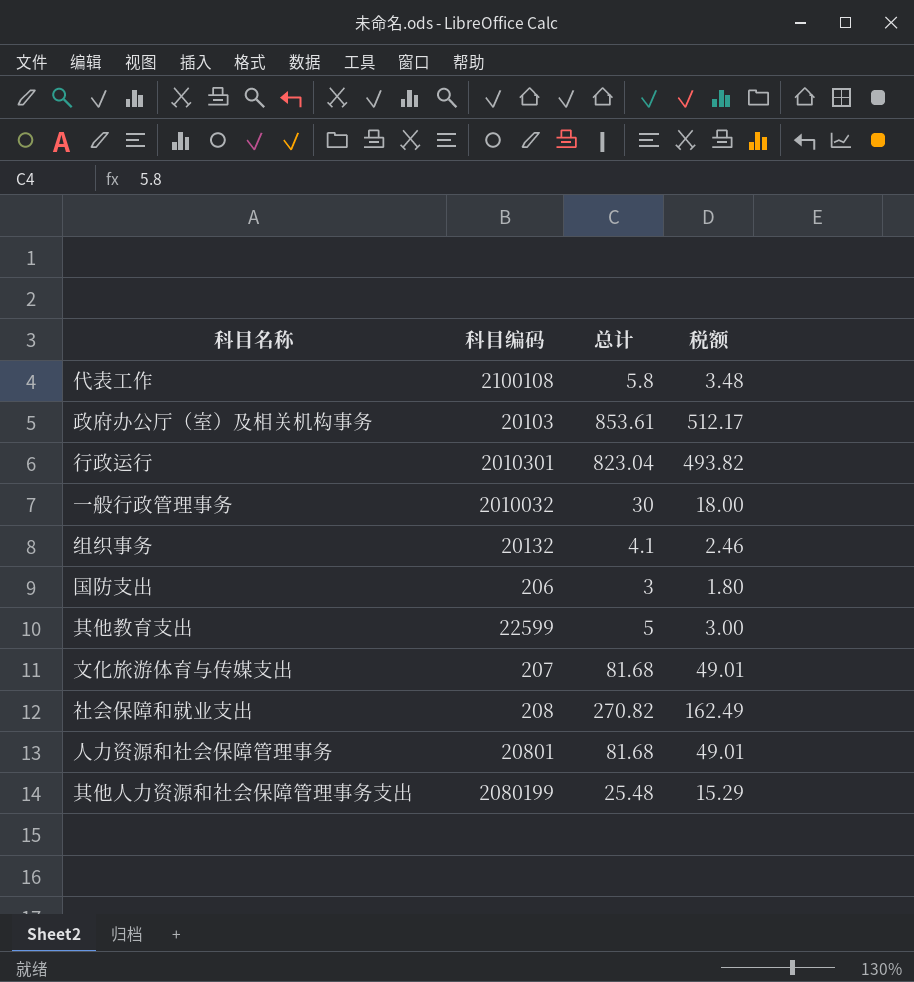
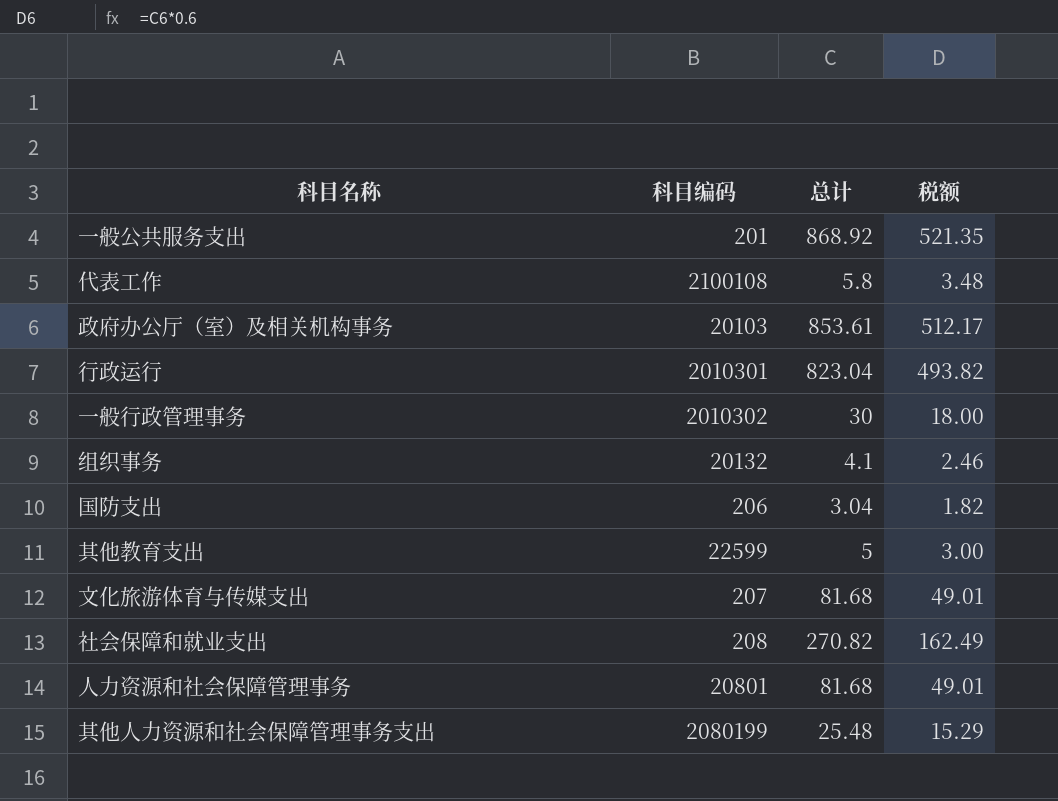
row 一般公共服务支出: none -> 201 | 868.92 | 521.35
一般行政管理事务 | 科目编码: 2010032 -> 2010302
国防支出 | 总计: 3 -> 3.04
国防支出 | 税额: 1.80 -> 1.82

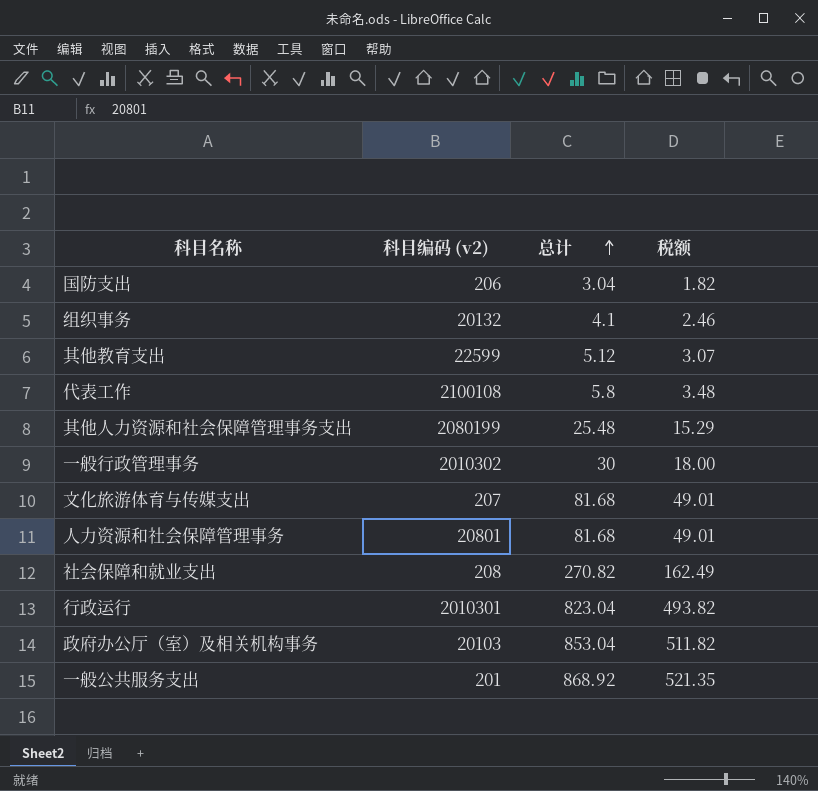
row order: none -> 总计 ascending
column name: 科目编码 -> 科目编码 (v2)
其他教育支出 | 总计: 5 -> 5.12
其他教育支出 | 税额: 3.00 -> 3.07
政府办公厅（室）及相关机构事务 | 总计: 853.61 -> 853.04
政府办公厅（室）及相关机构事务 | 税额: 512.17 -> 511.82

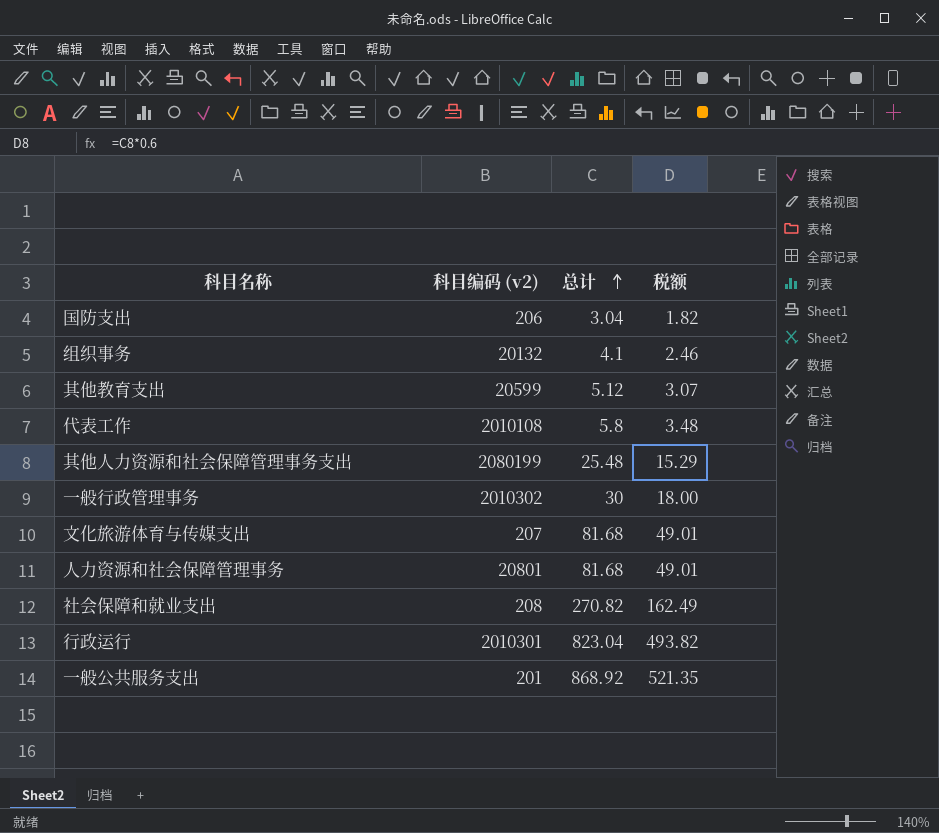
row 政府办公厅（室）及相关机构事务: 20103 | 853.04 | 511.82 -> none
其他教育支出 | 科目编码 (v2): 22599 -> 20599
代表工作 | 科目编码 (v2): 2100108 -> 2010108

